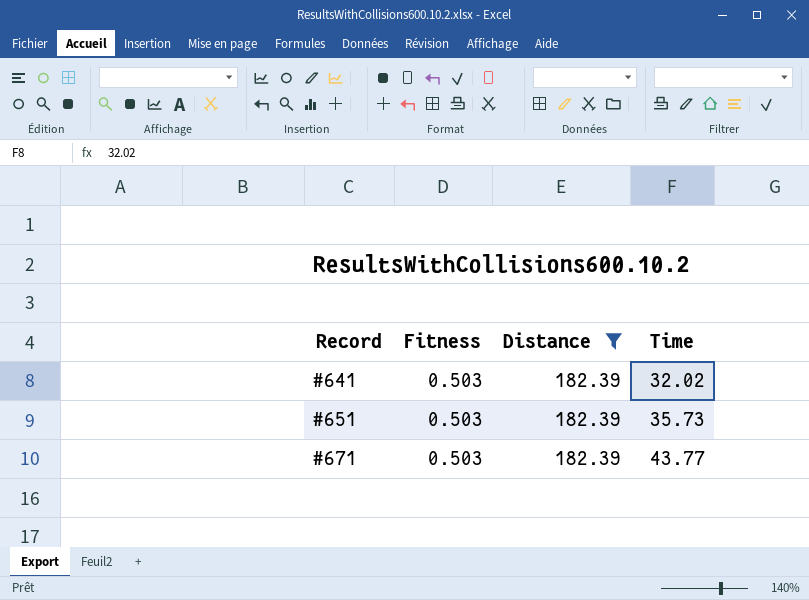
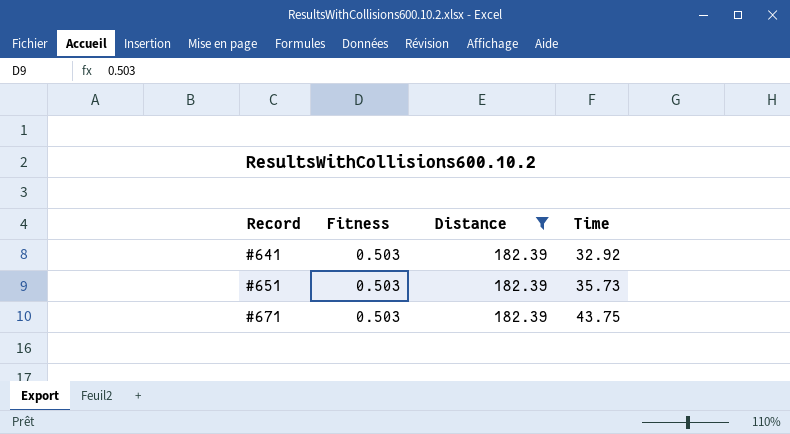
#641 | Time: 32.02 -> 32.92
#671 | Time: 43.77 -> 43.75

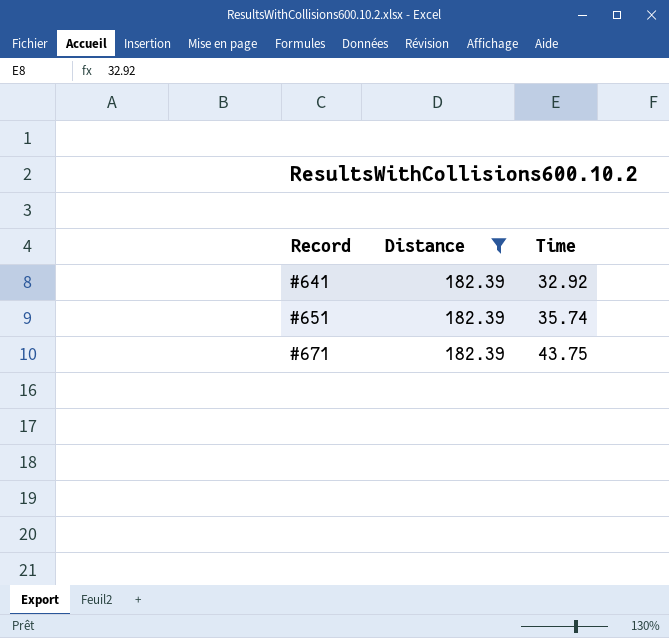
column Fitness | position: 2 -> none
#651 | Time: 35.73 -> 35.74

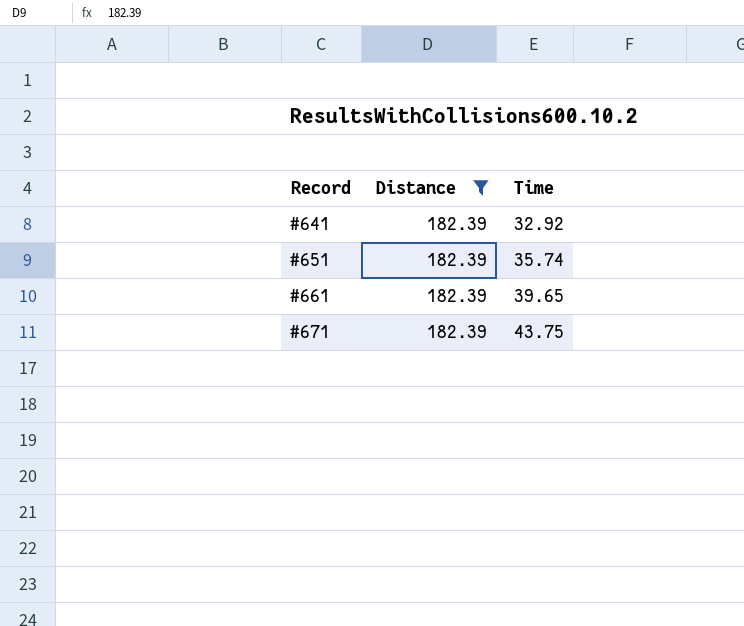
row #661: none -> 182.39 | 39.65

